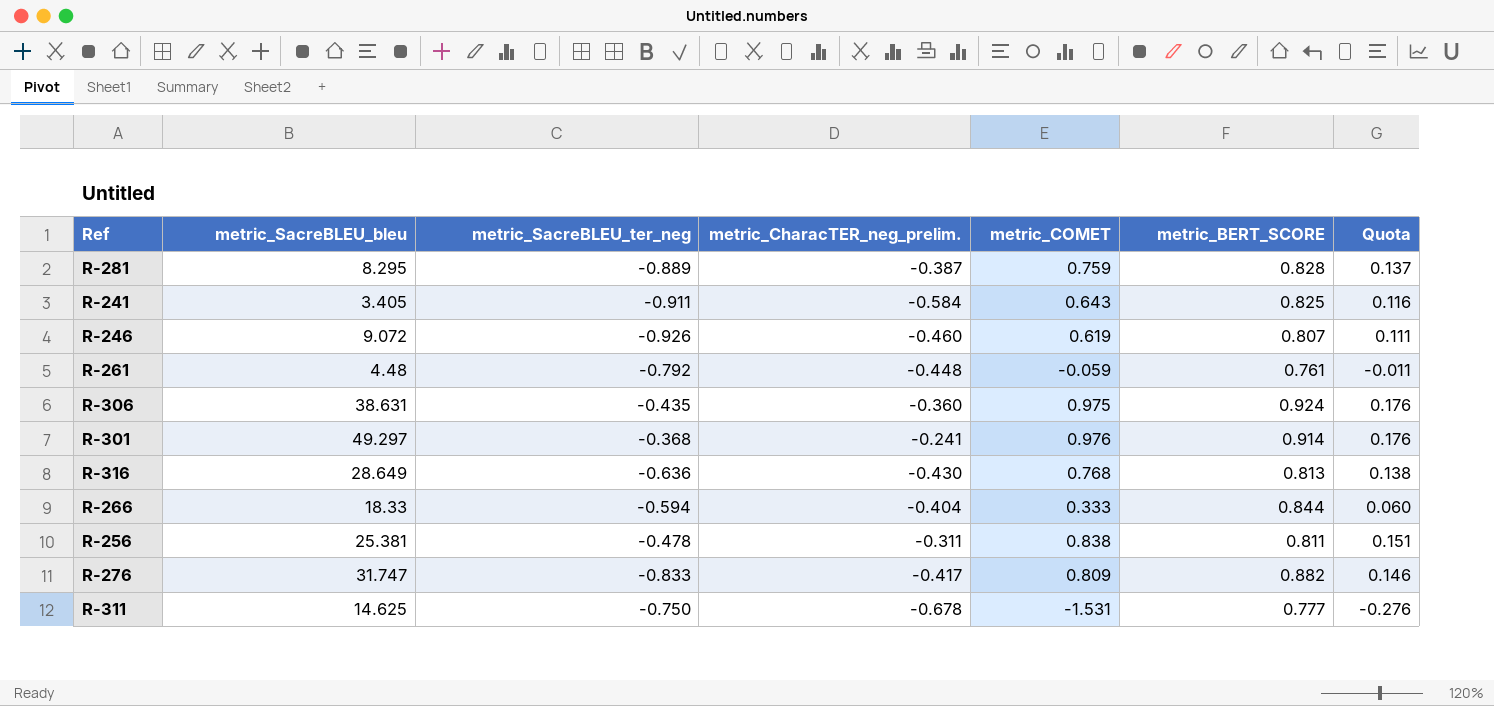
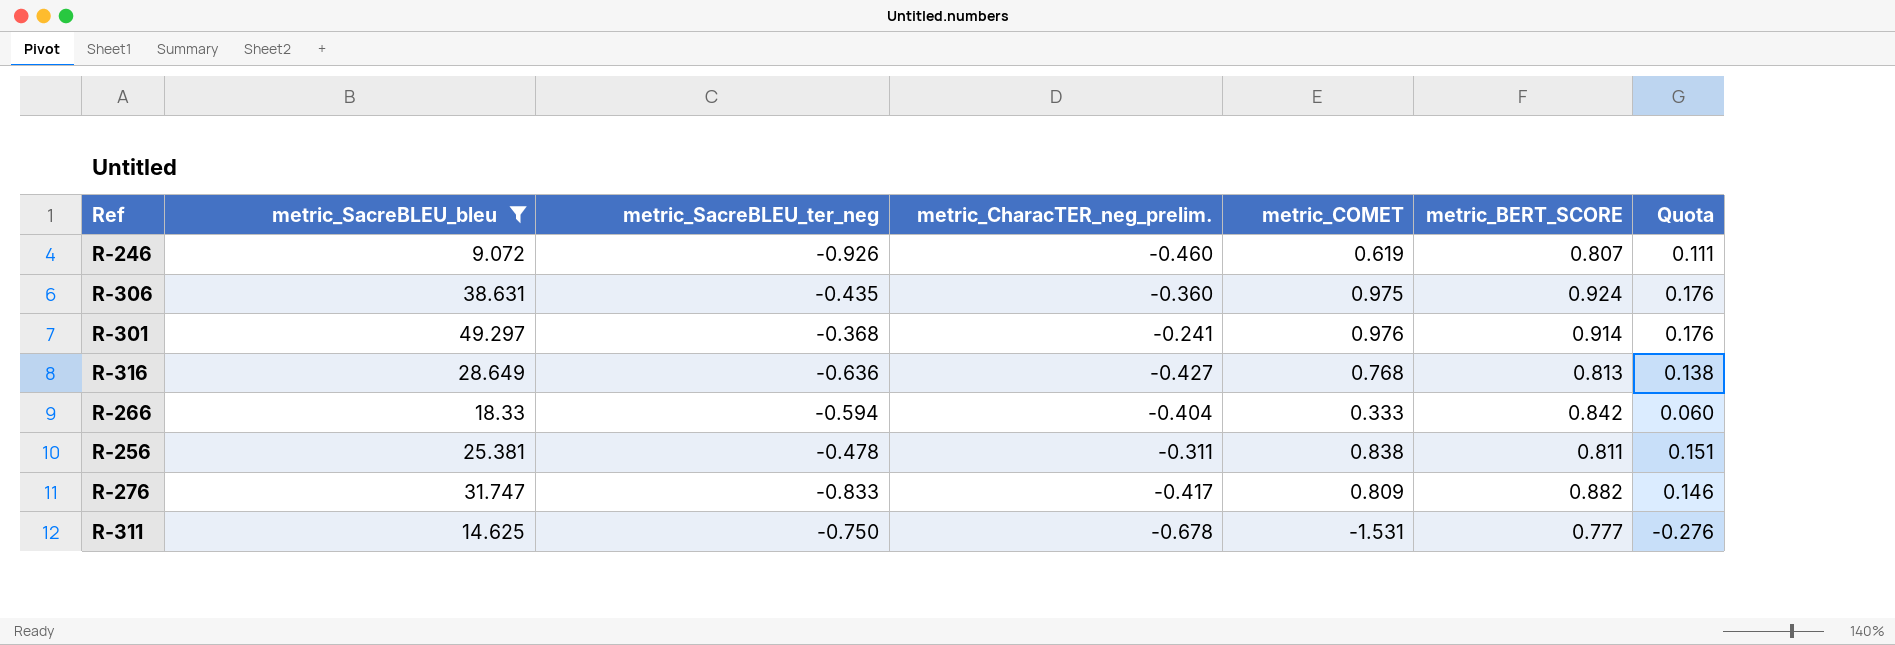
filter: none -> metric_SacreBLEU_bleu >= 9.072
R-316 | metric_CharacTER_neg_prelim.: -0.430 -> -0.427
R-266 | metric_BERT_SCORE: 0.844 -> 0.842

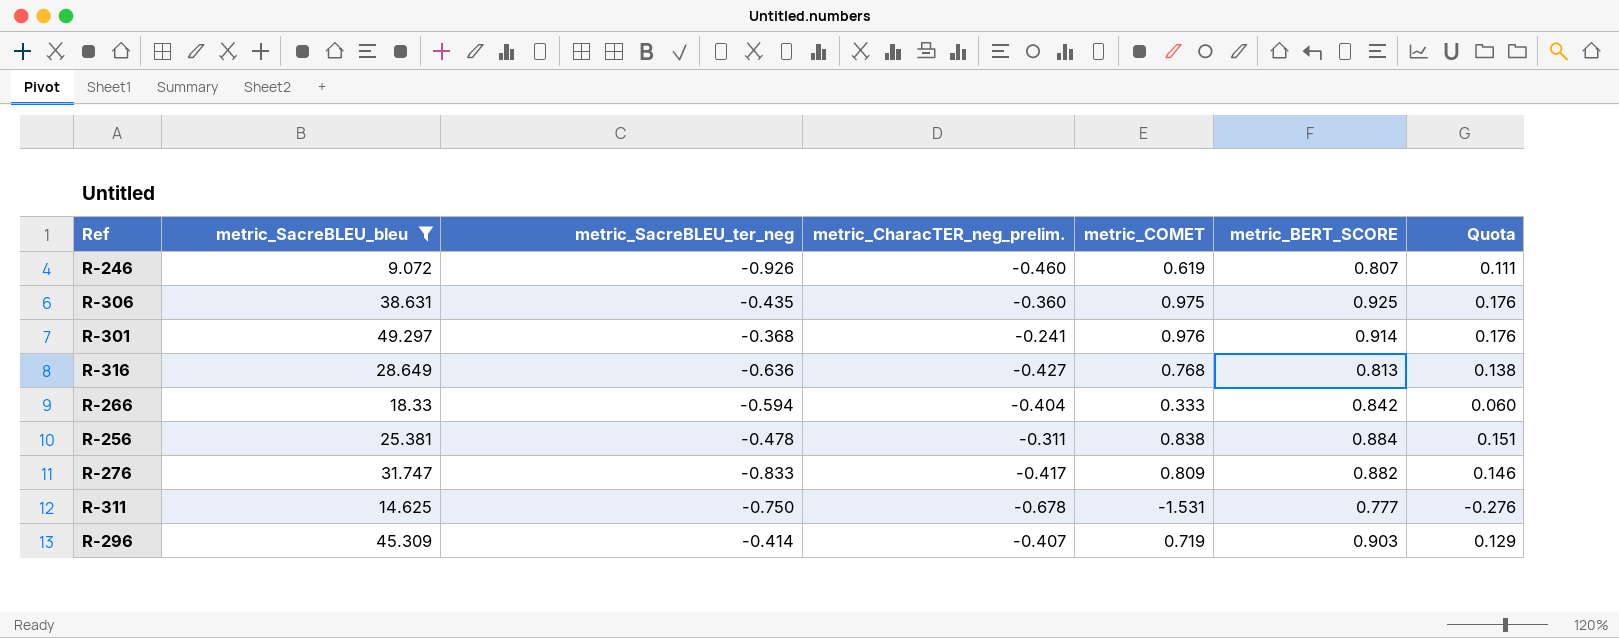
R-306 | metric_BERT_SCORE: 0.924 -> 0.925
R-256 | metric_BERT_SCORE: 0.811 -> 0.884
row R-296: none -> 45.309 | -0.414 | -0.407 | 0.719 | 0.903 | 0.129

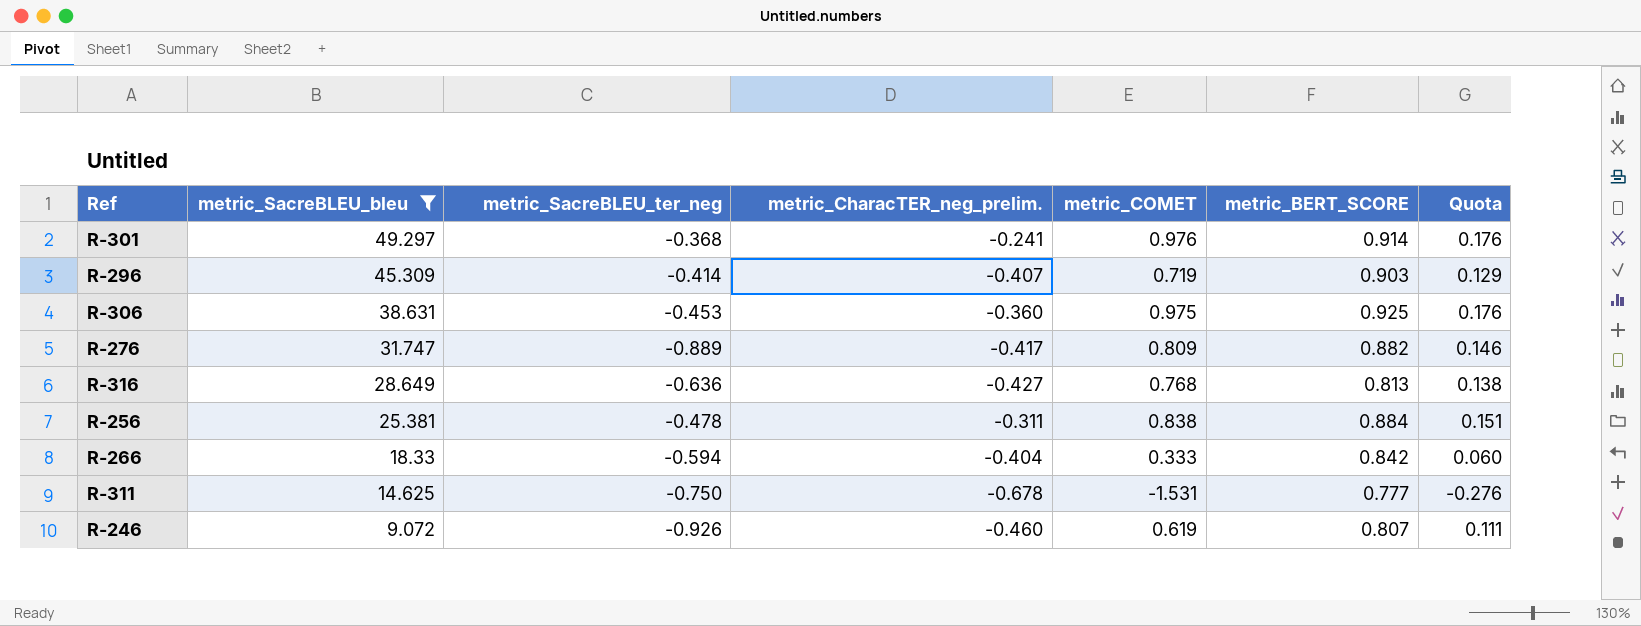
row order: none -> metric_SacreBLEU_bleu descending
R-306 | metric_SacreBLEU_ter_neg: -0.435 -> -0.453
R-276 | metric_SacreBLEU_ter_neg: -0.833 -> -0.889

